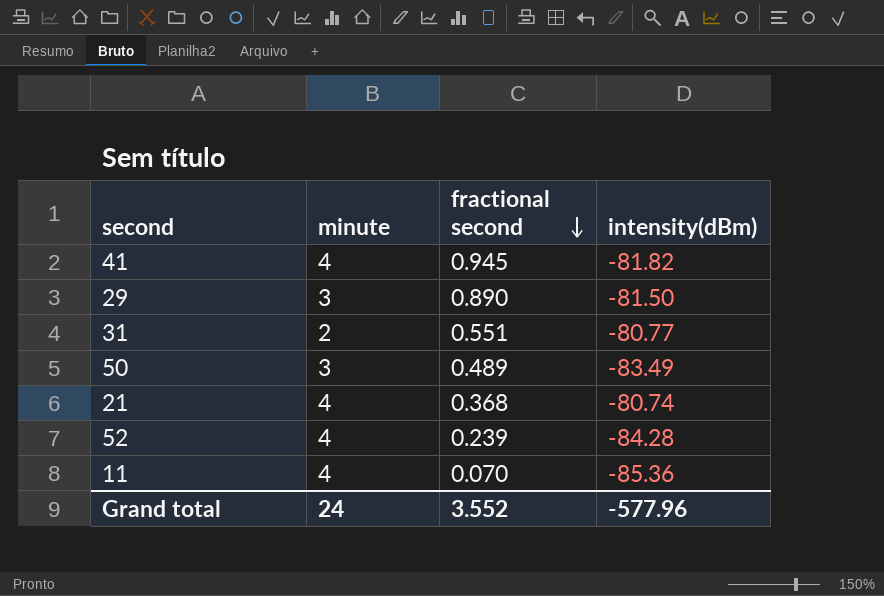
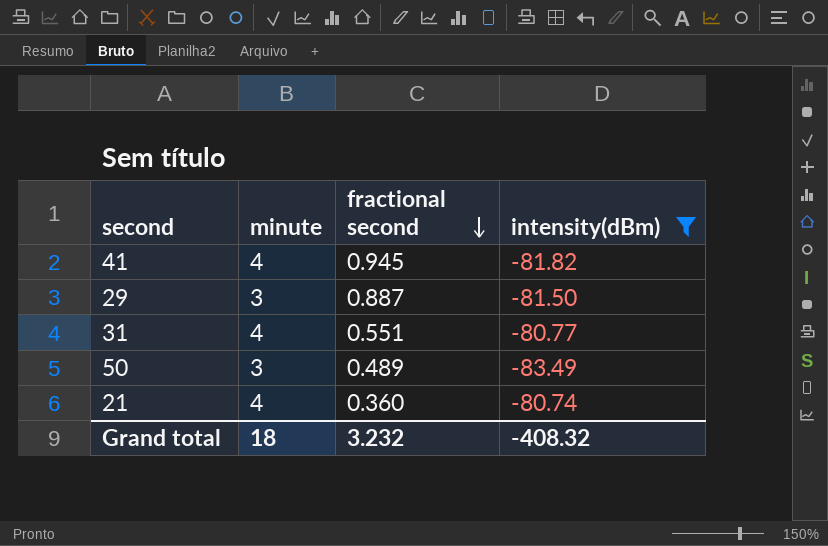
filter: none -> intensity(dBm) >= -83.49
29 | fractional second: 0.890 -> 0.887
31 | minute: 2 -> 4
21 | fractional second: 0.368 -> 0.360
Grand total | minute: 24 -> 18
Grand total | fractional second: 3.552 -> 3.232
Grand total | intensity(dBm): -577.96 -> -408.32

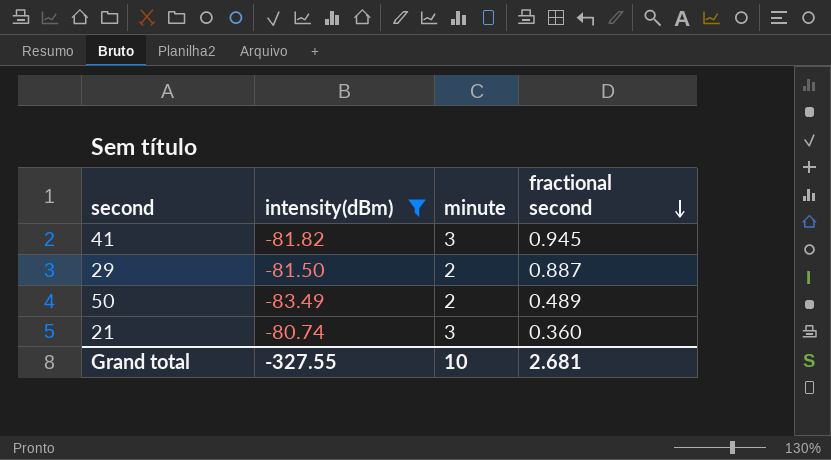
column intensity(dBm) | position: 4 -> 2
row 31: 4 | 0.551 | -80.77 -> none
41 | minute: 4 -> 3
29 | minute: 3 -> 2
50 | minute: 3 -> 2
21 | minute: 4 -> 3
Grand total | intensity(dBm): -408.32 -> -327.55
Grand total | minute: 18 -> 10
Grand total | fractional second: 3.232 -> 2.681

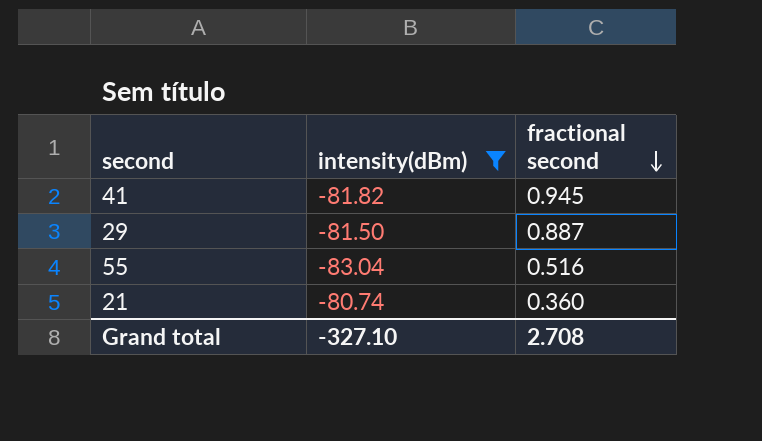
column minute | position: 3 -> none
row 50: -83.49 | 2 | 0.489 -> none
row 55: none -> -83.04 | 0.516
Grand total | intensity(dBm): -327.55 -> -327.10
Grand total | fractional second: 2.681 -> 2.708

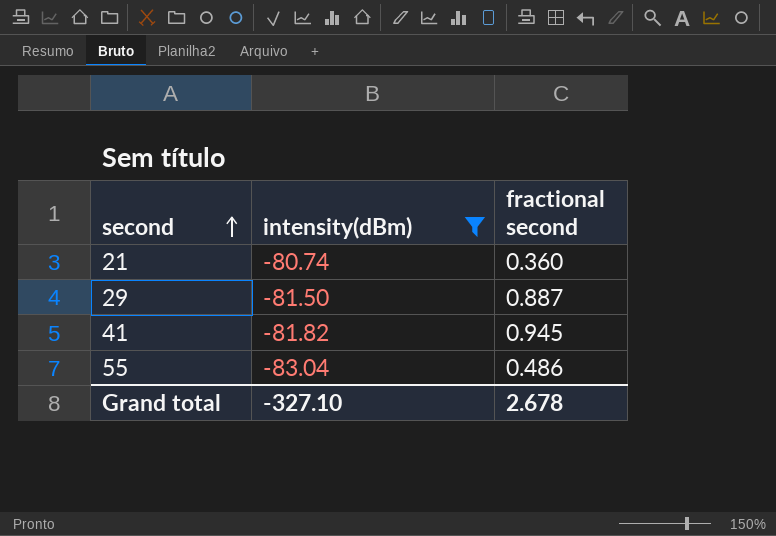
row order: fractional second descending -> second ascending
55 | fractional second: 0.516 -> 0.486
Grand total | fractional second: 2.708 -> 2.678

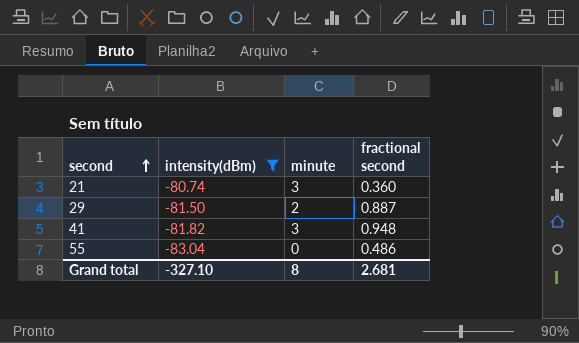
column minute | position: none -> 3
41 | fractional second: 0.945 -> 0.948
Grand total | fractional second: 2.678 -> 2.681

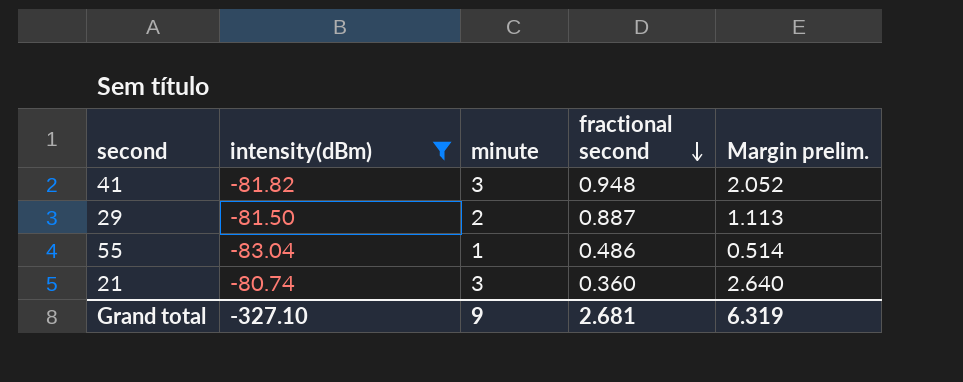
row order: second ascending -> fractional second descending
column Margin prelim. | formula: none -> [minute] - [fractional second]
55 | minute: 0 -> 1
Grand total | minute: 8 -> 9

